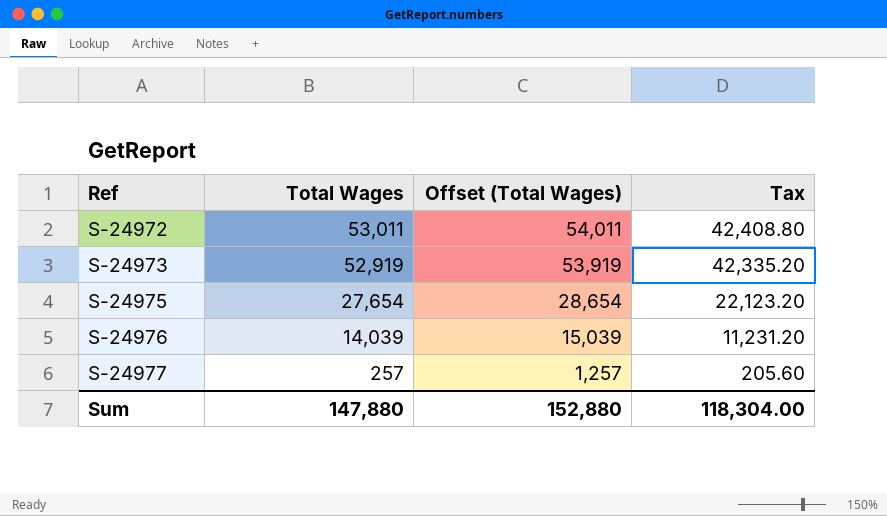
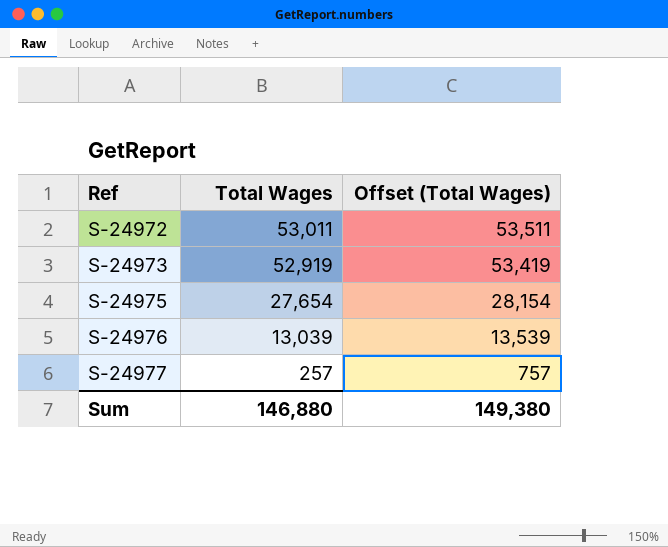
column Tax | formula: [Total Wages] * 0.8 -> none
column Offset (Total Wages) | formula: [Total Wages] + 1000 -> [Total Wages] + 500
S-24976 | Total Wages: 14,039 -> 13,039
Sum | Total Wages: 147,880 -> 146,880
Sum | Offset (Total Wages): 152,880 -> 149,380

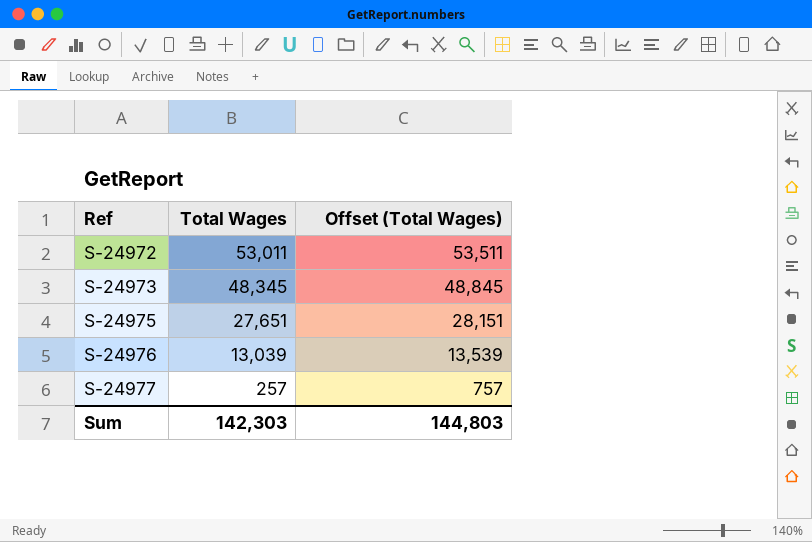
S-24973 | Total Wages: 52,919 -> 48,345
S-24973 | Offset (Total Wages): 53,419 -> 48,845
S-24975 | Total Wages: 27,654 -> 27,651
S-24975 | Offset (Total Wages): 28,154 -> 28,151
Sum | Total Wages: 146,880 -> 142,303
Sum | Offset (Total Wages): 149,380 -> 144,803

